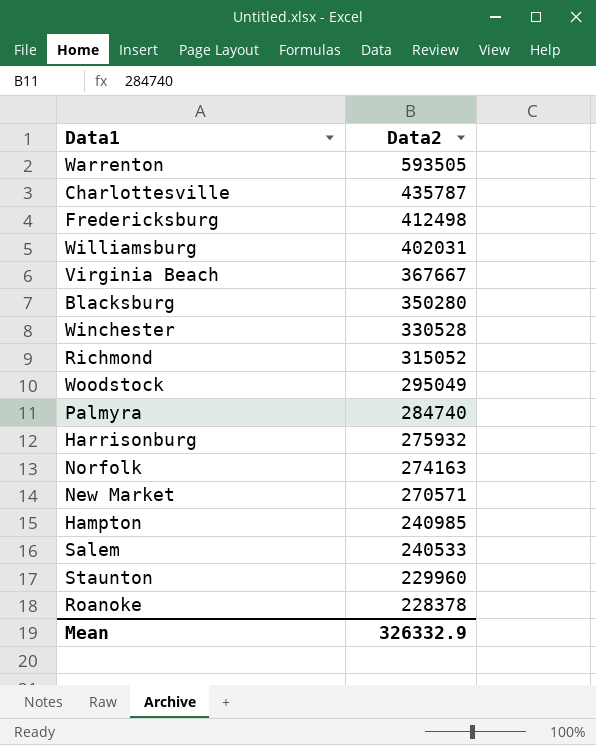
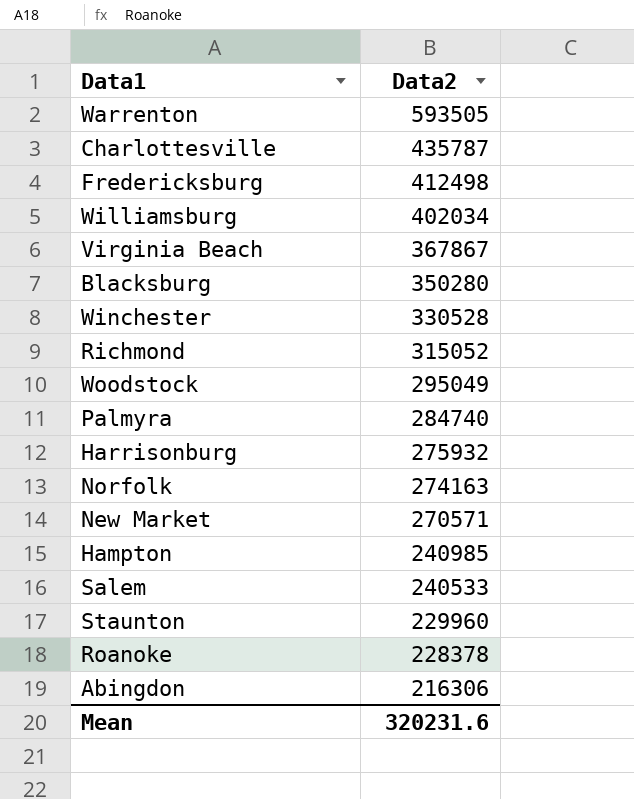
Williamsburg | Data2: 402031 -> 402034
Virginia Beach | Data2: 367667 -> 367867
row Abingdon: none -> 216306
Mean | Data2: 326332.9 -> 320231.6

